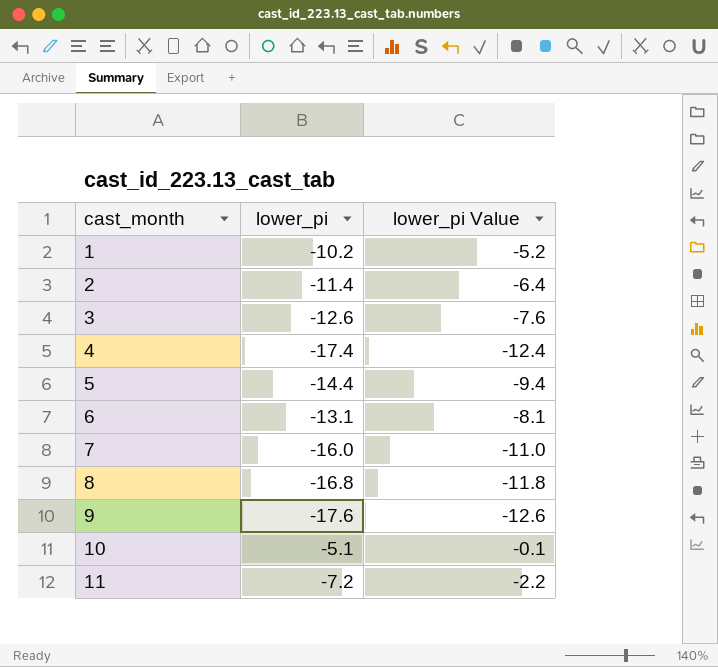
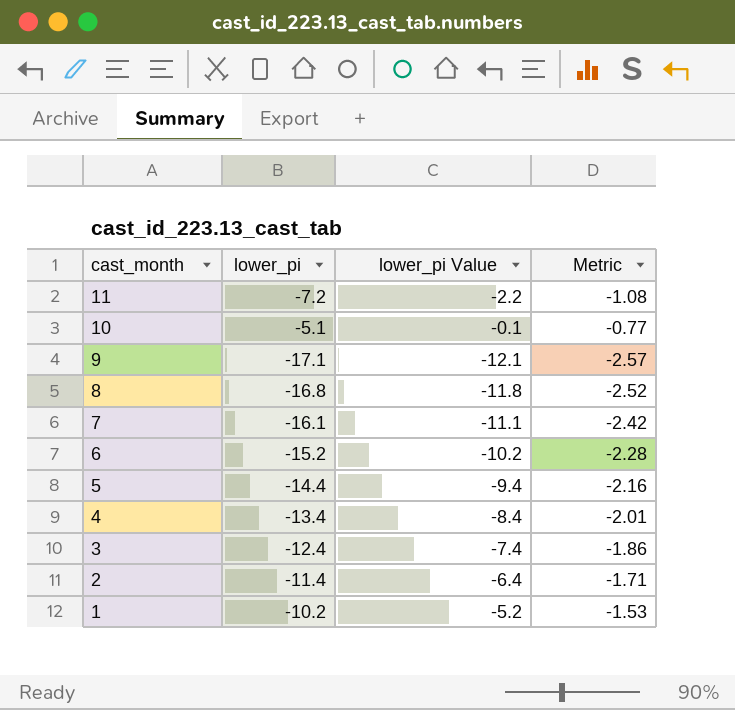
row order: cast_month ascending -> cast_month descending
column Metric | formula: none -> [lower_pi] * 0.15
9 | lower_pi: -17.6 -> -17.1
9 | lower_pi Value: -12.6 -> -12.1
7 | lower_pi: -16.0 -> -16.1
7 | lower_pi Value: -11.0 -> -11.1
6 | lower_pi: -13.1 -> -15.2
6 | lower_pi Value: -8.1 -> -10.2
4 | lower_pi: -17.4 -> -13.4
4 | lower_pi Value: -12.4 -> -8.4
3 | lower_pi: -12.6 -> -12.4
3 | lower_pi Value: -7.6 -> -7.4

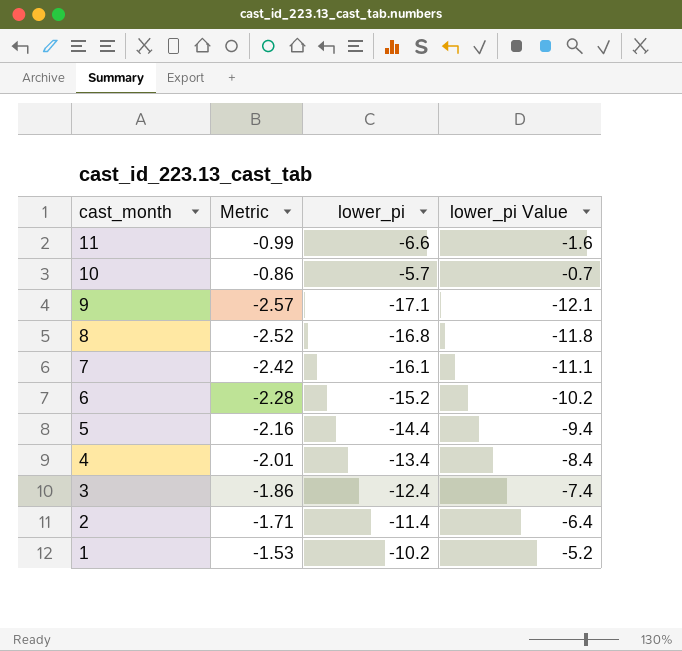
column Metric | position: 4 -> 2
11 | Metric: -1.08 -> -0.99
11 | lower_pi: -7.2 -> -6.6
11 | lower_pi Value: -2.2 -> -1.6
10 | Metric: -0.77 -> -0.86
10 | lower_pi: -5.1 -> -5.7
10 | lower_pi Value: -0.1 -> -0.7

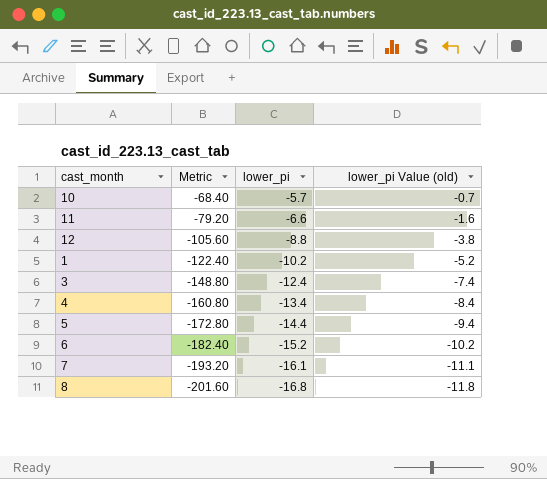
row order: cast_month descending -> Metric descending
column Metric | formula: [lower_pi] * 0.15 -> [lower_pi] * 12
column name: lower_pi Value -> lower_pi Value (old)
row 9: -2.57 | -17.1 | -12.1 -> none
row 2: -1.71 | -11.4 | -6.4 -> none
row 12: none -> -105.60 | -8.8 | -3.8

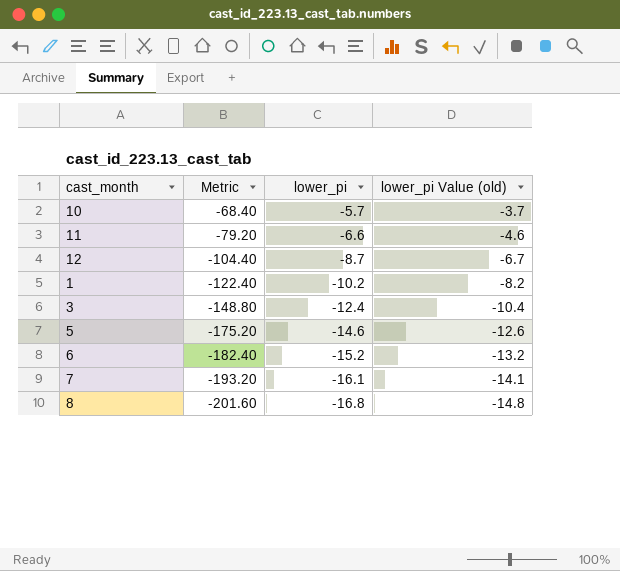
column lower_pi Value (old) | formula: [lower_pi] + 5 -> [lower_pi] + 2
row 4: -160.80 | -13.4 | -8.4 -> none
12 | Metric: -105.60 -> -104.40
12 | lower_pi: -8.8 -> -8.7
5 | Metric: -172.80 -> -175.20
5 | lower_pi: -14.4 -> -14.6

